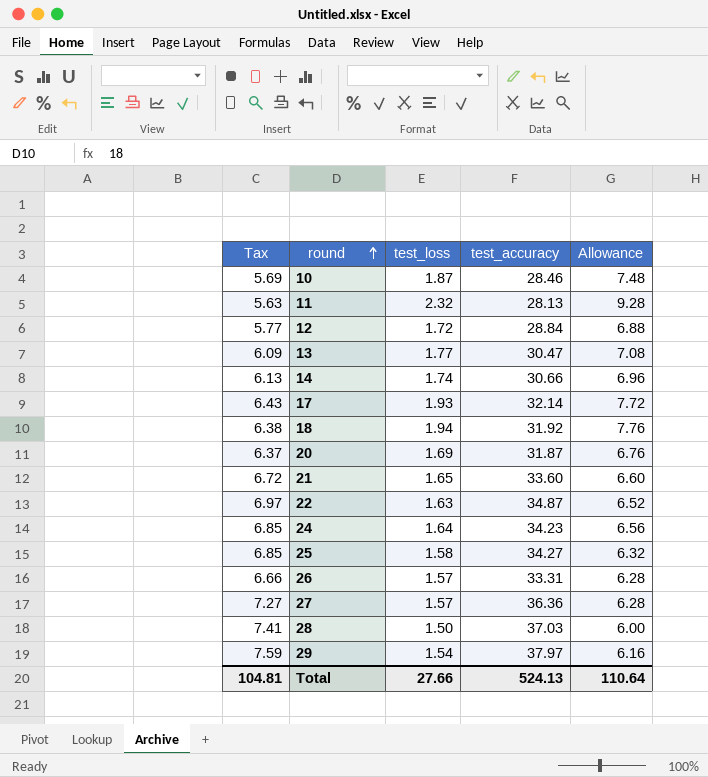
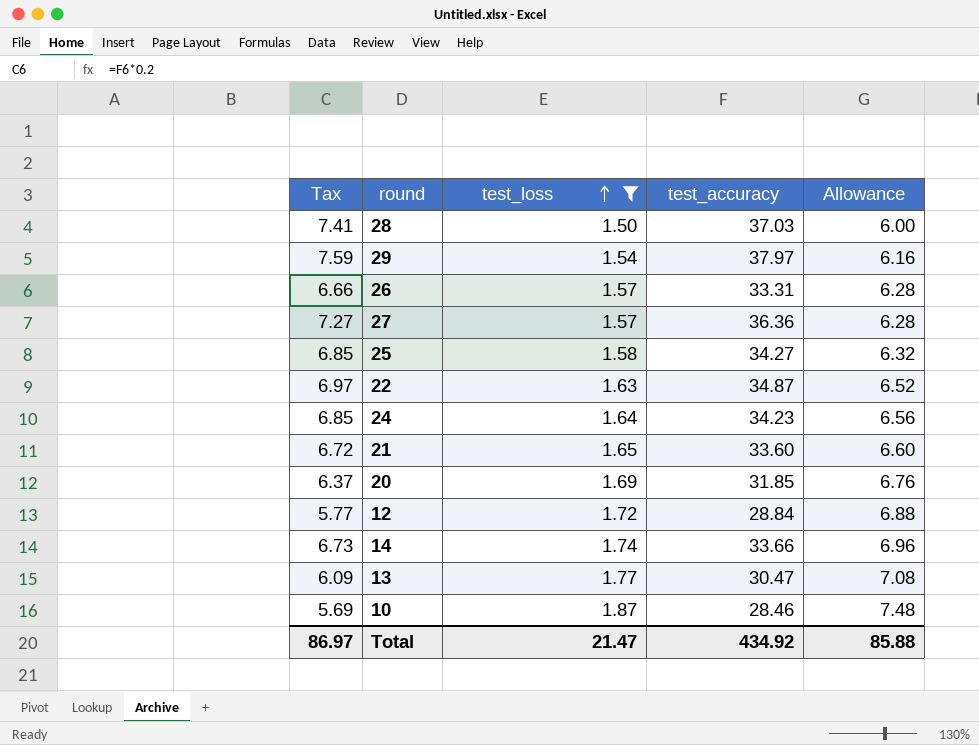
filter: none -> test_loss <= 1.87
row order: round ascending -> test_loss ascending
20 | test_accuracy: 31.87 -> 31.85
14 | Tax: 6.13 -> 6.73
14 | test_accuracy: 30.66 -> 33.66
Total | Tax: 104.81 -> 86.97
Total | test_loss: 27.66 -> 21.47
Total | test_accuracy: 524.13 -> 434.92
Total | Allowance: 110.64 -> 85.88

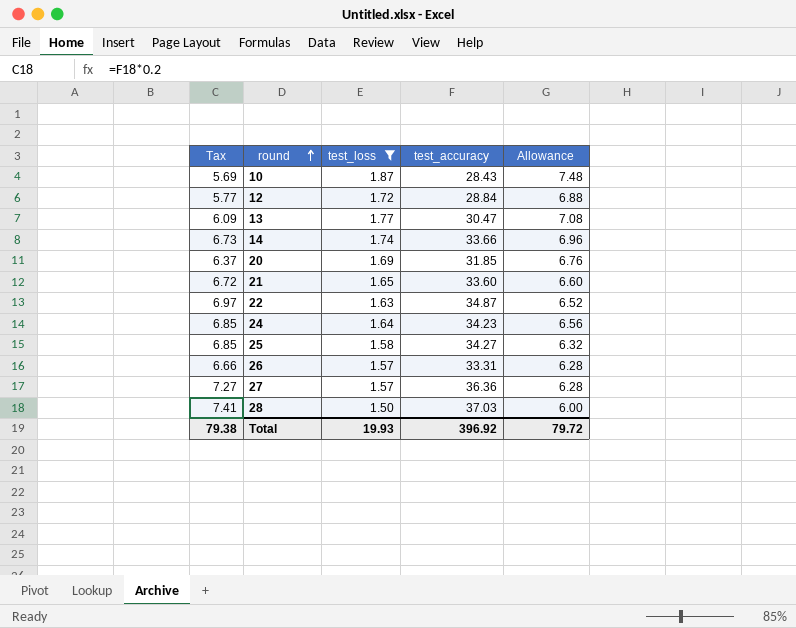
row order: test_loss ascending -> round ascending
row 29: 7.59 | 1.54 | 37.97 | 6.16 -> none
10 | test_accuracy: 28.46 -> 28.43
Total | Tax: 86.97 -> 79.38
Total | test_loss: 21.47 -> 19.93
Total | test_accuracy: 434.92 -> 396.92
Total | Allowance: 85.88 -> 79.72

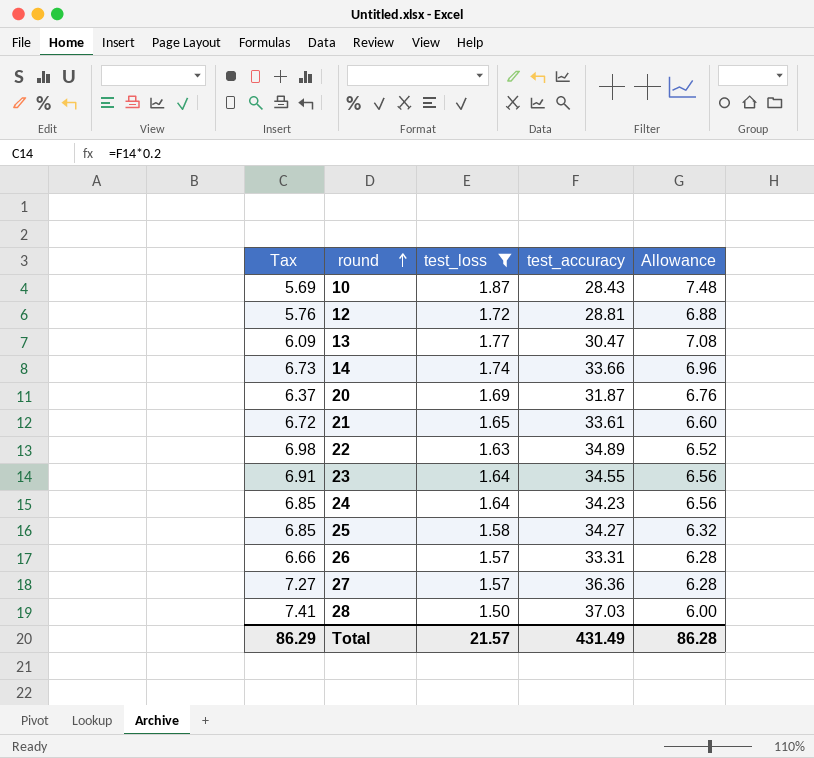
12 | Tax: 5.77 -> 5.76
12 | test_accuracy: 28.84 -> 28.81
20 | test_accuracy: 31.85 -> 31.87
21 | test_accuracy: 33.60 -> 33.61
22 | Tax: 6.97 -> 6.98
22 | test_accuracy: 34.87 -> 34.89
row 23: none -> 6.91 | 1.64 | 34.55 | 6.56
Total | Tax: 79.38 -> 86.29
Total | test_loss: 19.93 -> 21.57
Total | test_accuracy: 396.92 -> 431.49
Total | Allowance: 79.72 -> 86.28

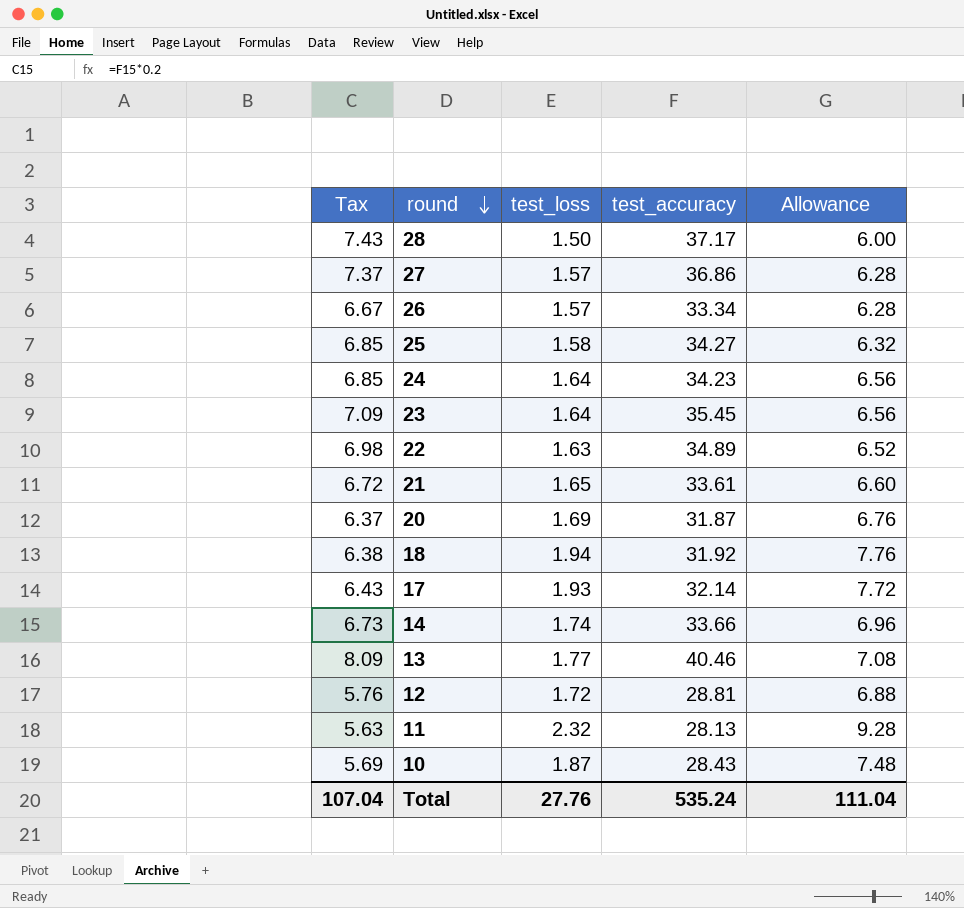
filter: test_loss <= 1.87 -> none
row order: round ascending -> round descending
28 | Tax: 7.41 -> 7.43
28 | test_accuracy: 37.03 -> 37.17
27 | Tax: 7.27 -> 7.37
27 | test_accuracy: 36.36 -> 36.86
26 | Tax: 6.66 -> 6.67
26 | test_accuracy: 33.31 -> 33.34
23 | Tax: 6.91 -> 7.09
23 | test_accuracy: 34.55 -> 35.45
13 | Tax: 6.09 -> 8.09
13 | test_accuracy: 30.47 -> 40.46
Total | Tax: 86.29 -> 107.04
Total | test_loss: 21.57 -> 27.76
Total | test_accuracy: 431.49 -> 535.24
Total | Allowance: 86.28 -> 111.04

